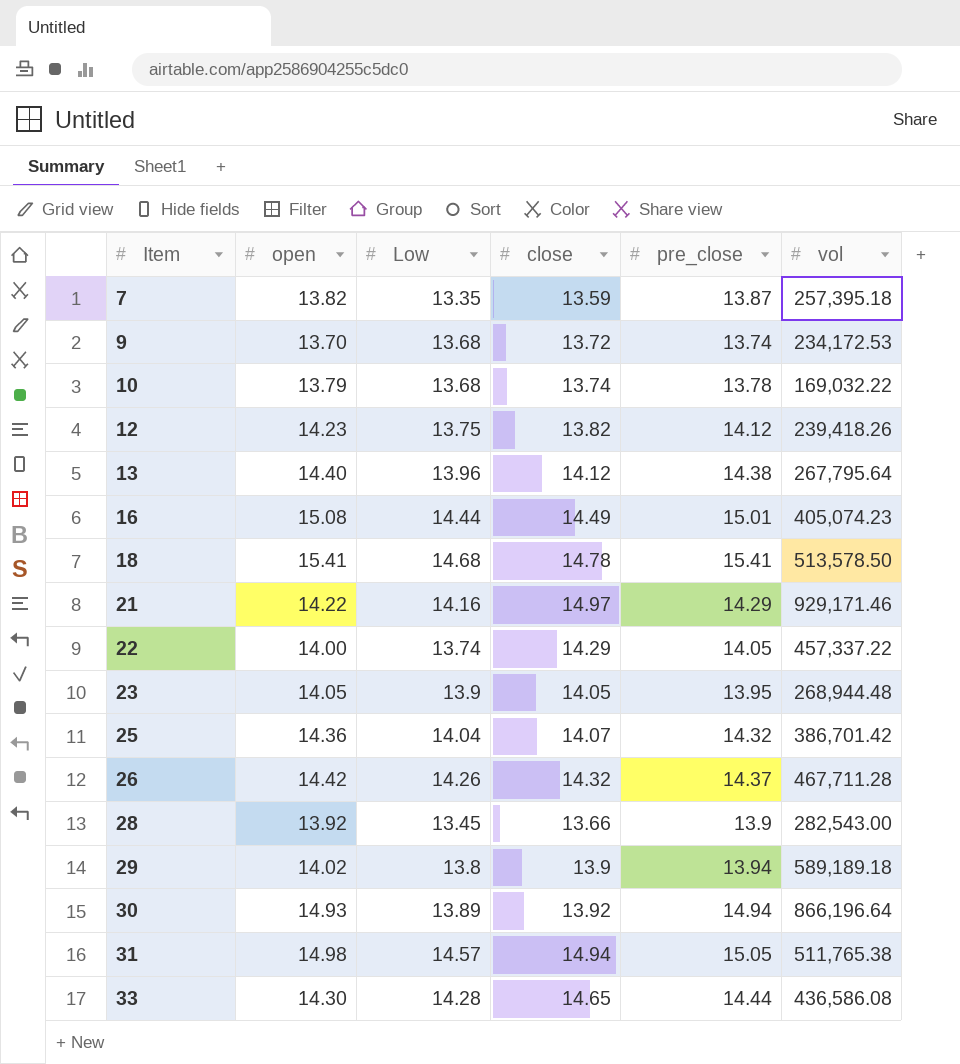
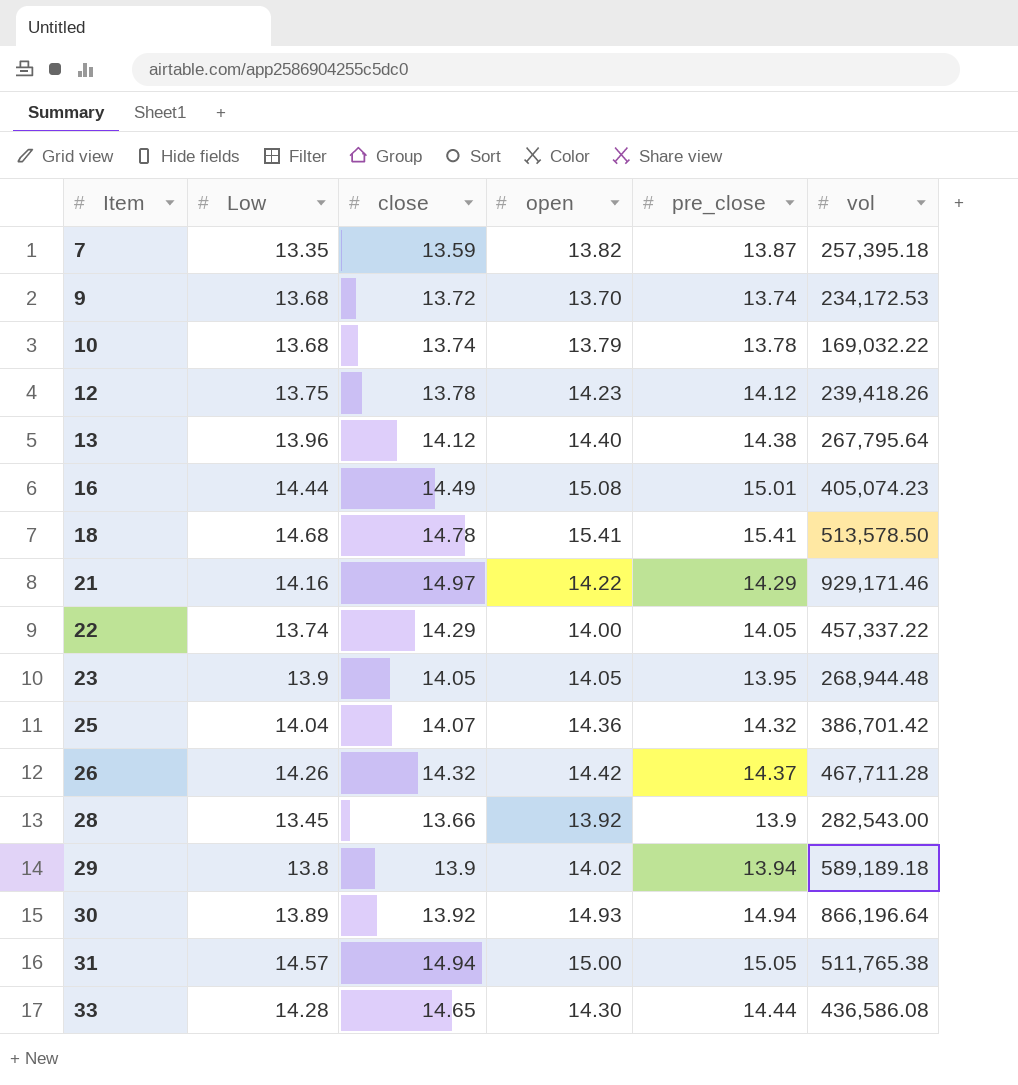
column open | position: 2 -> 4
12 | close: 13.82 -> 13.78
31 | open: 14.98 -> 15.00

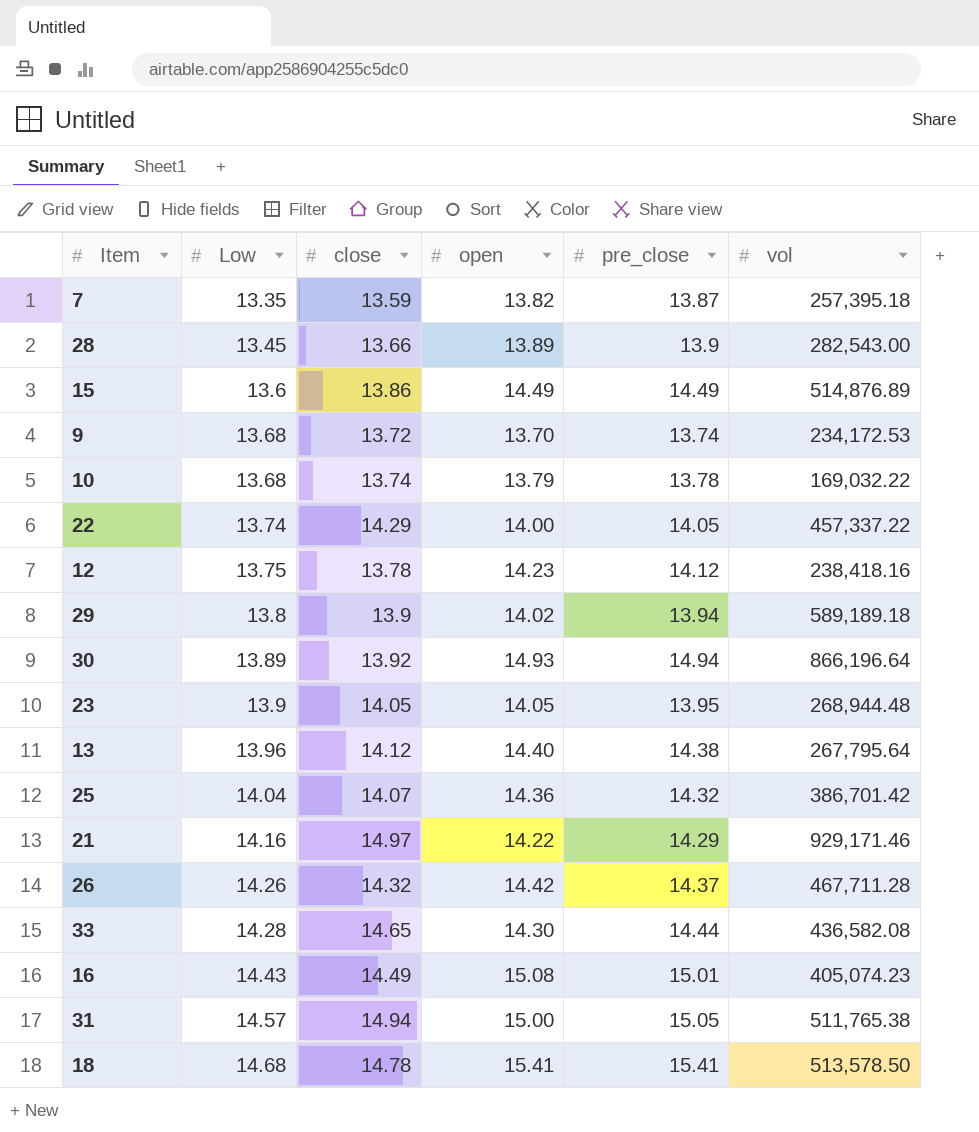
row order: Item ascending -> Low ascending
28 | open: 13.92 -> 13.89
row 15: none -> 13.6 | 13.86 | 14.49 | 14.49 | 514,876.89
12 | vol: 239,418.26 -> 238,418.16
33 | vol: 436,586.08 -> 436,582.08
16 | Low: 14.44 -> 14.43

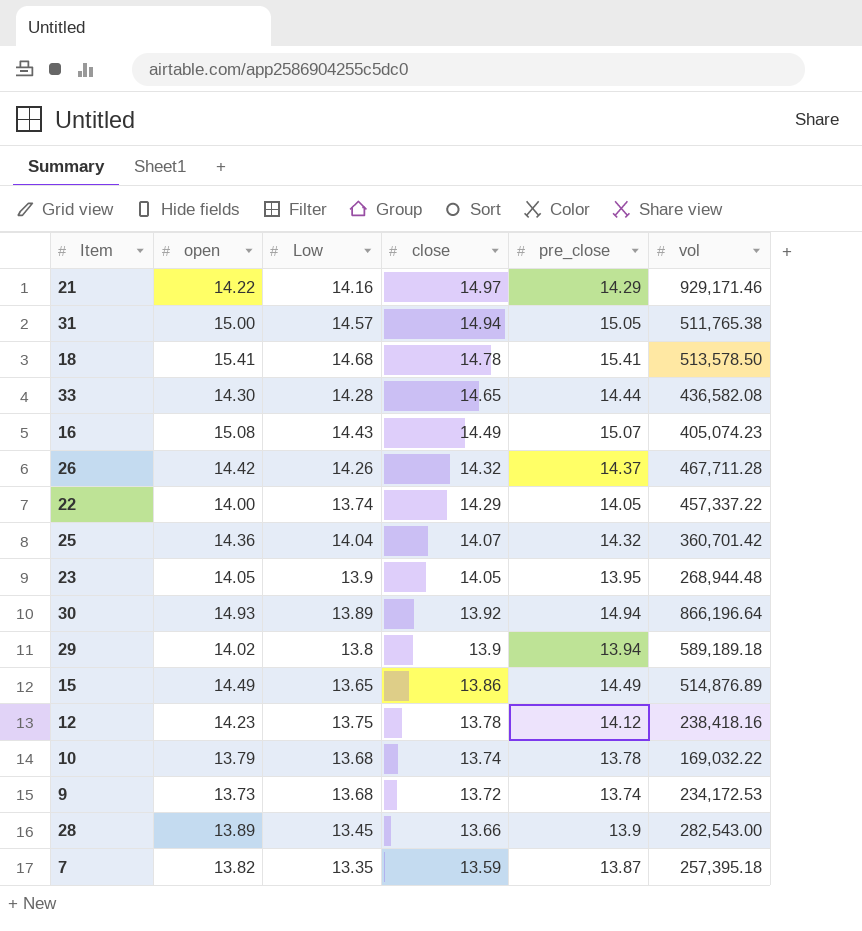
row order: Low ascending -> close descending
column open | position: 4 -> 2
row 13: 13.96 | 14.12 | 14.40 | 14.38 | 267,795.64 -> none
16 | pre_close: 15.01 -> 15.07
25 | vol: 386,701.42 -> 360,701.42
15 | Low: 13.6 -> 13.65
9 | open: 13.70 -> 13.73

